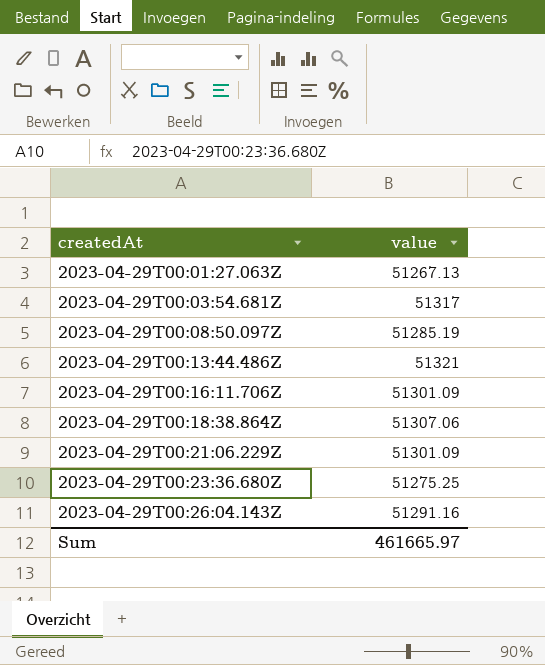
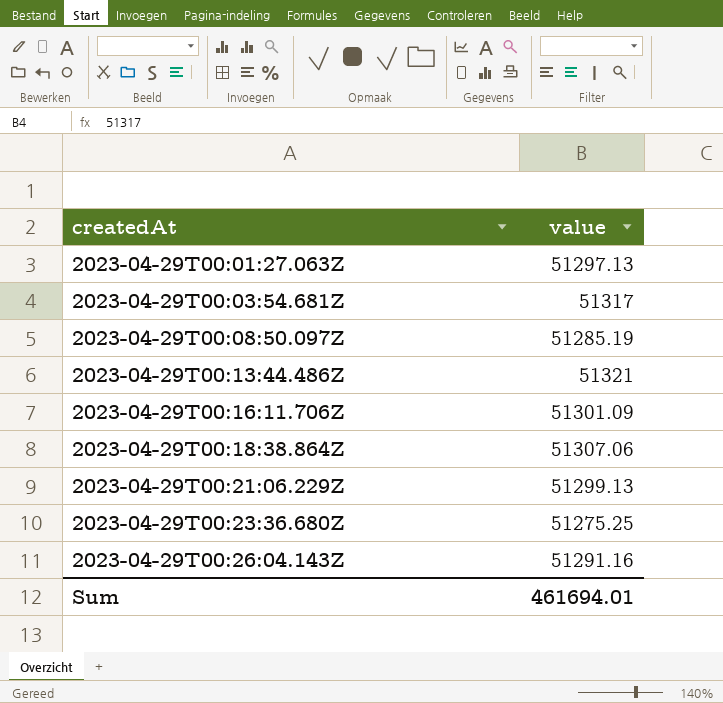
2023-04-29T00:01:27.063Z | value: 51267.13 -> 51297.13
2023-04-29T00:21:06.229Z | value: 51301.09 -> 51299.13
Sum | value: 461665.97 -> 461694.01

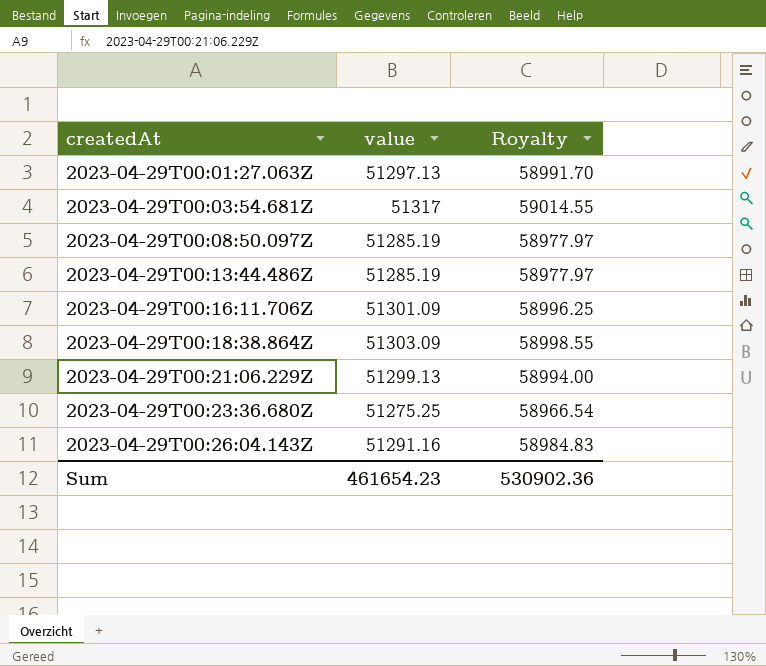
column Royalty | formula: none -> [value] * 1.15
2023-04-29T00:13:44.486Z | value: 51321 -> 51285.19
2023-04-29T00:18:38.864Z | value: 51307.06 -> 51303.09
Sum | value: 461694.01 -> 461654.23

